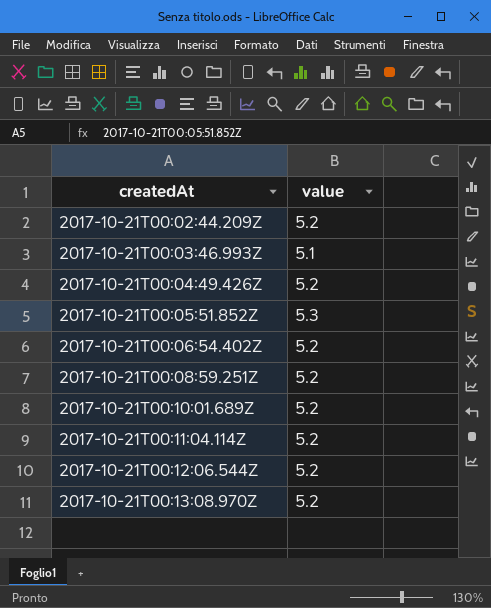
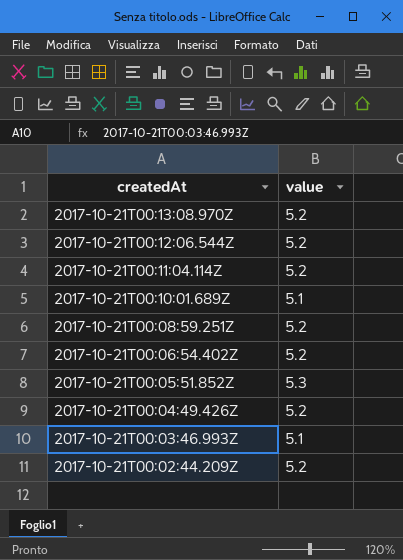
row order: createdAt ascending -> createdAt descending
2017-10-21T00:10:01.689Z | value: 5.2 -> 5.1

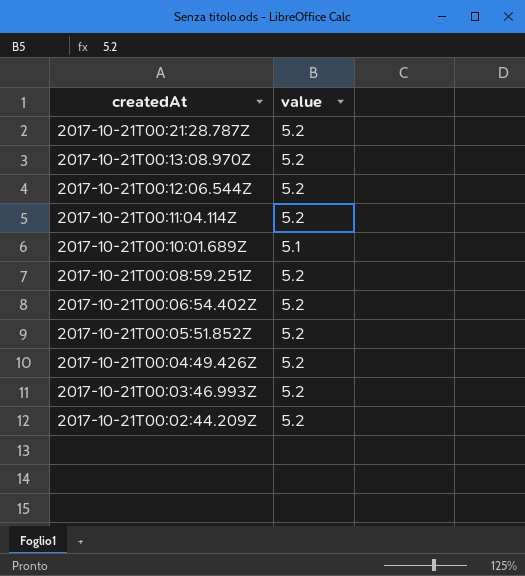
row 2017-10-21T00:21:28.787Z: none -> 5.2
2017-10-21T00:05:51.852Z | value: 5.3 -> 5.2
2017-10-21T00:03:46.993Z | value: 5.1 -> 5.2

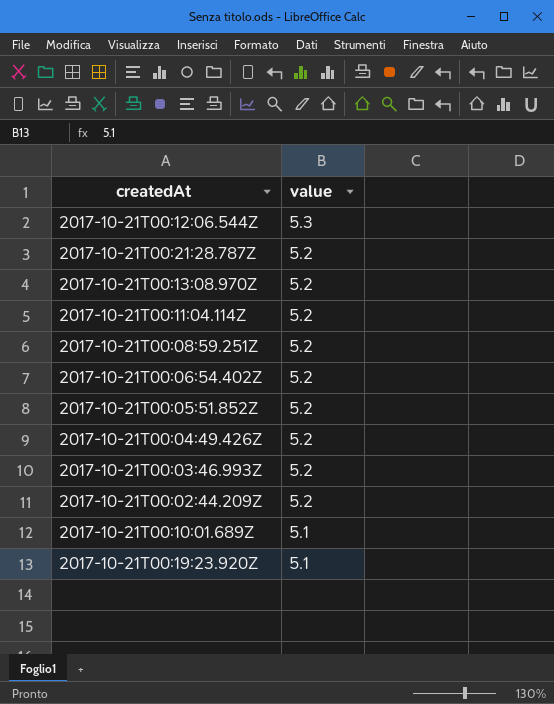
row order: createdAt descending -> value descending
2017-10-21T00:12:06.544Z | value: 5.2 -> 5.3
row 2017-10-21T00:19:23.920Z: none -> 5.1

